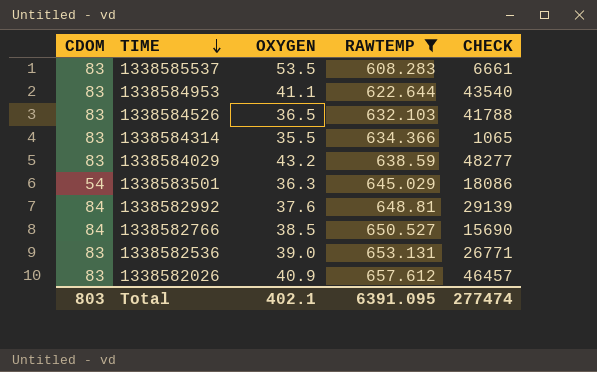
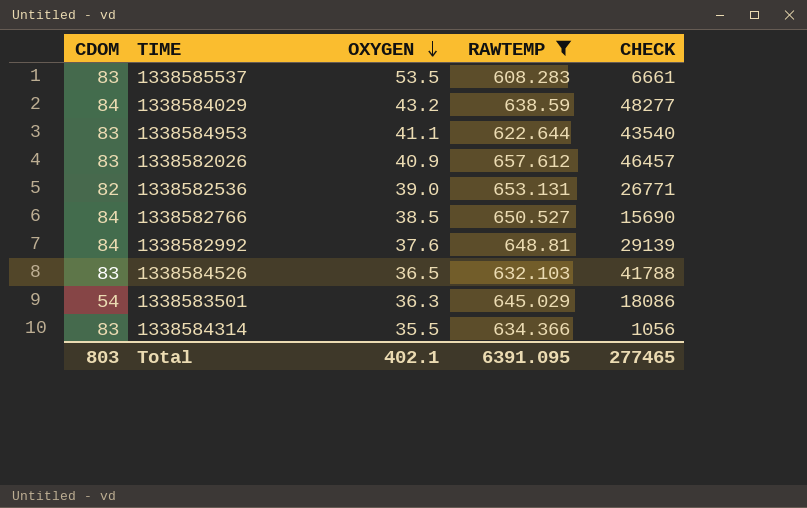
row order: TIME descending -> OXYGEN descending
1338584029 | CDOM: 83 -> 84
1338582536 | CDOM: 83 -> 82
1338584314 | CHECK: 1065 -> 1056
Total | CHECK: 277474 -> 277465

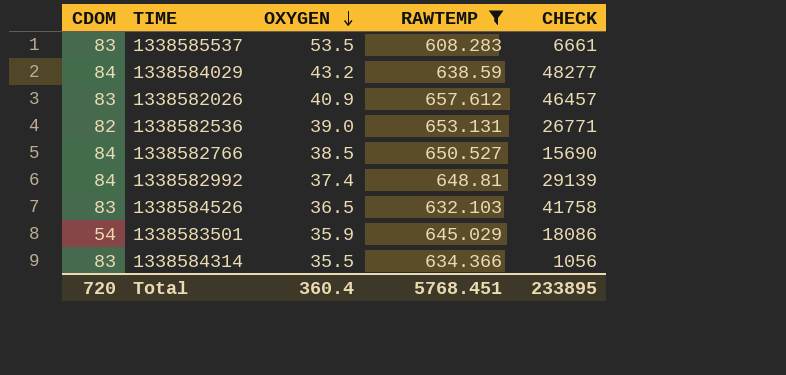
row 1338584953: 83 | 41.1 | 622.644 | 43540 -> none
1338582992 | OXYGEN: 37.6 -> 37.4
1338584526 | CHECK: 41788 -> 41758
1338583501 | OXYGEN: 36.3 -> 35.9
Total | CDOM: 803 -> 720
Total | OXYGEN: 402.1 -> 360.4
Total | RAWTEMP: 6391.095 -> 5768.451
Total | CHECK: 277465 -> 233895

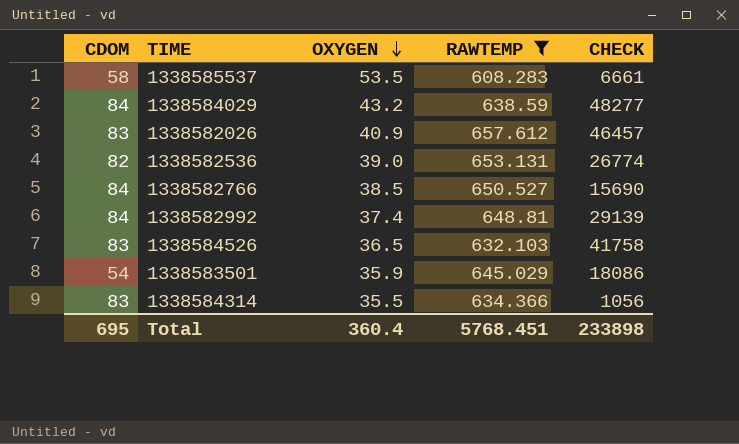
1338585537 | CDOM: 83 -> 58
1338582536 | CHECK: 26771 -> 26774
Total | CDOM: 720 -> 695
Total | CHECK: 233895 -> 233898

